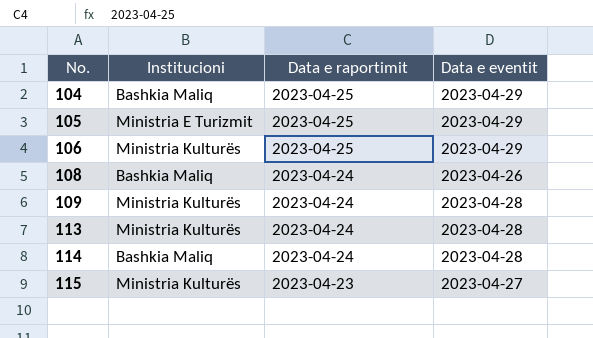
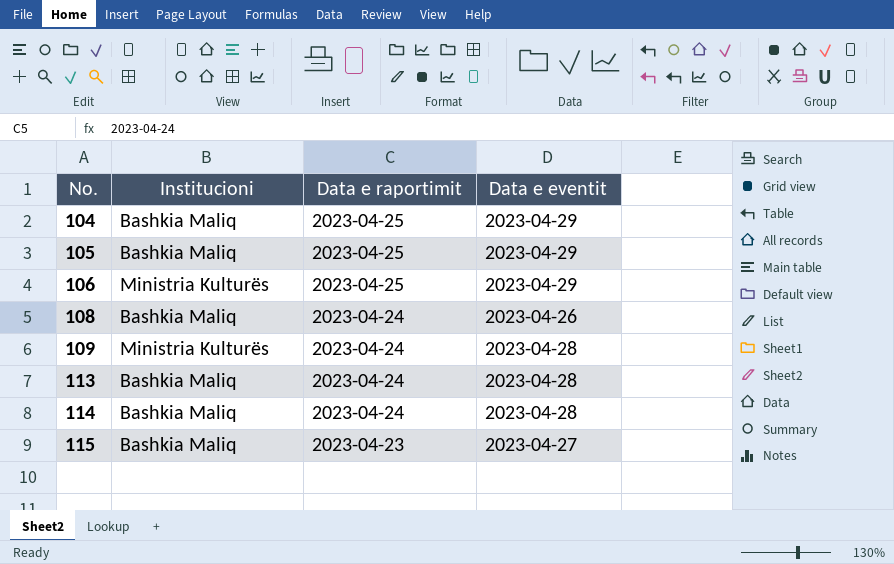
105 | Institucioni: Ministria E Turizmit -> Bashkia Maliq
113 | Institucioni: Ministria Kulturës -> Bashkia Maliq
115 | Institucioni: Ministria Kulturës -> Bashkia Maliq

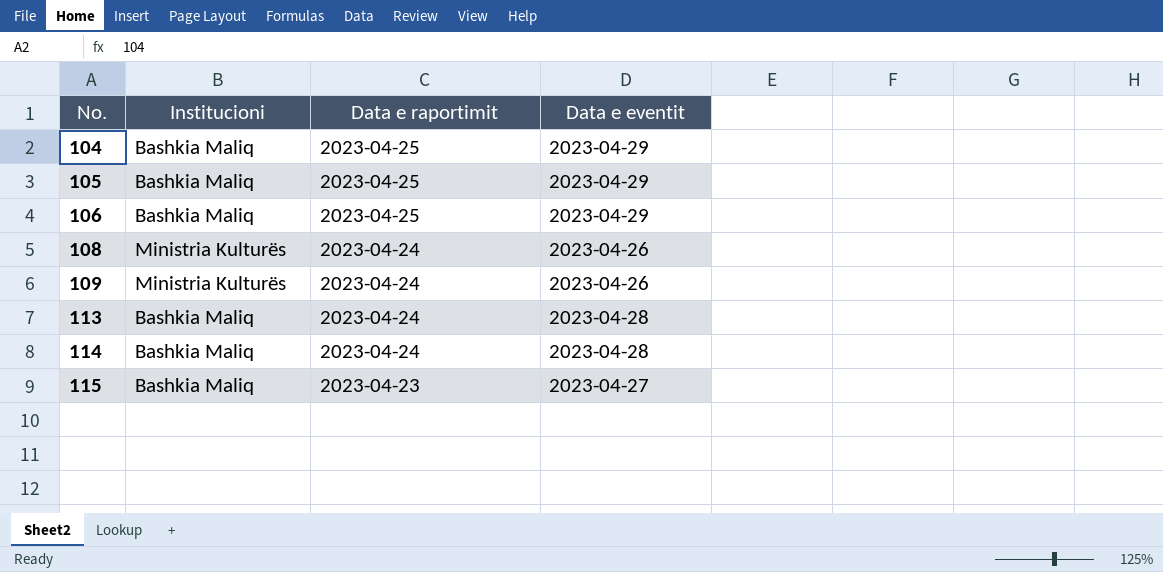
106 | Institucioni: Ministria Kulturës -> Bashkia Maliq
108 | Institucioni: Bashkia Maliq -> Ministria Kulturës
109 | Data e eventit: 2023-04-28 -> 2023-04-26

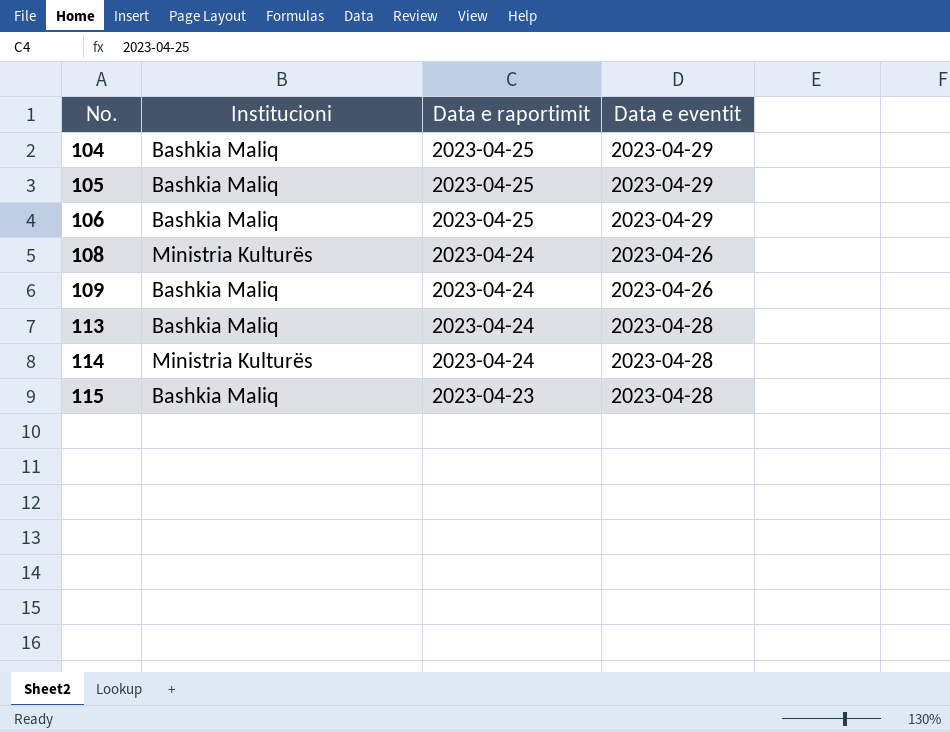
109 | Institucioni: Ministria Kulturës -> Bashkia Maliq
114 | Institucioni: Bashkia Maliq -> Ministria Kulturës
115 | Data e eventit: 2023-04-27 -> 2023-04-28

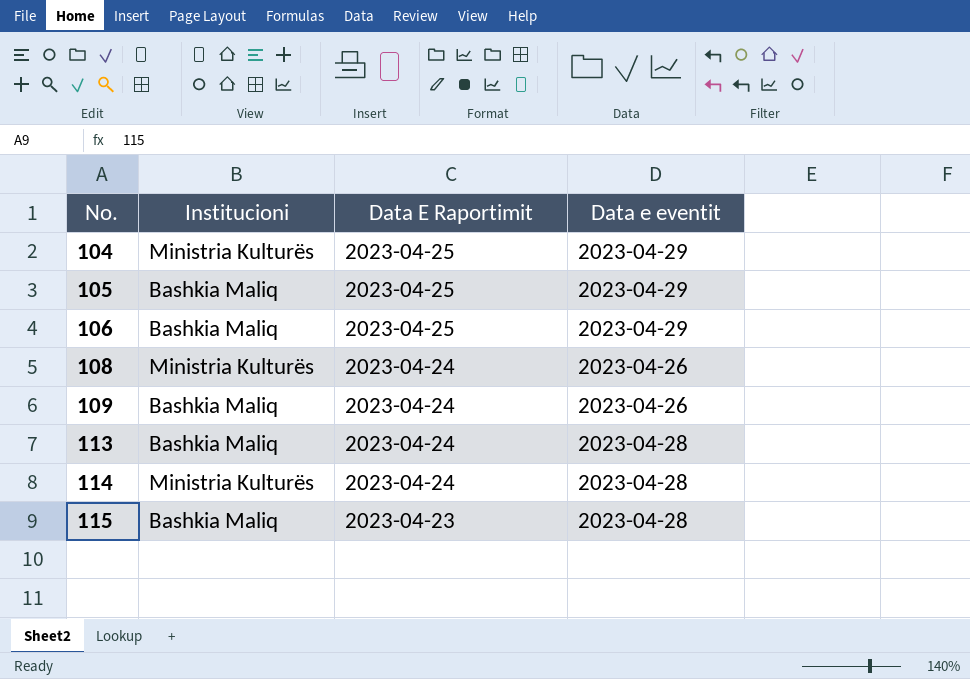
column name: Data e raportimit -> Data E Raportimit
104 | Institucioni: Bashkia Maliq -> Ministria Kulturës

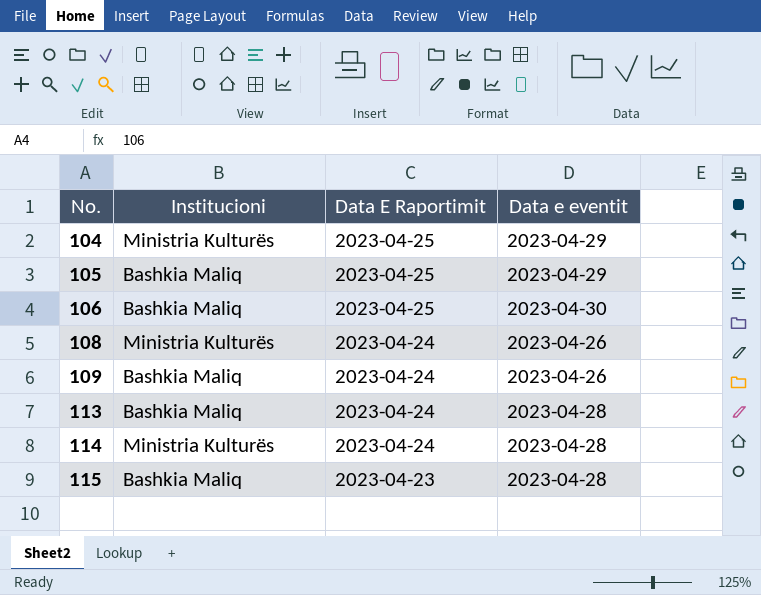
106 | Data e eventit: 2023-04-29 -> 2023-04-30

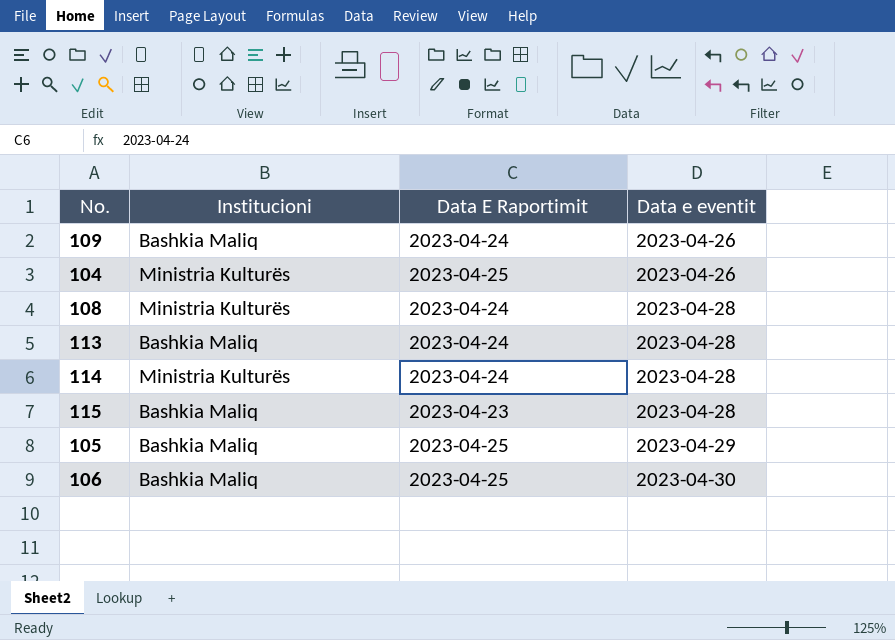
row order: No. ascending -> Data e eventit ascending
104 | Data e eventit: 2023-04-29 -> 2023-04-26
108 | Data e eventit: 2023-04-26 -> 2023-04-28

